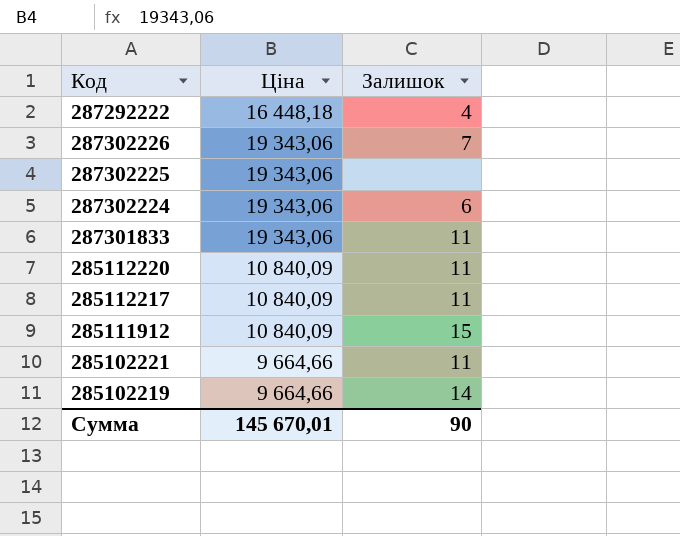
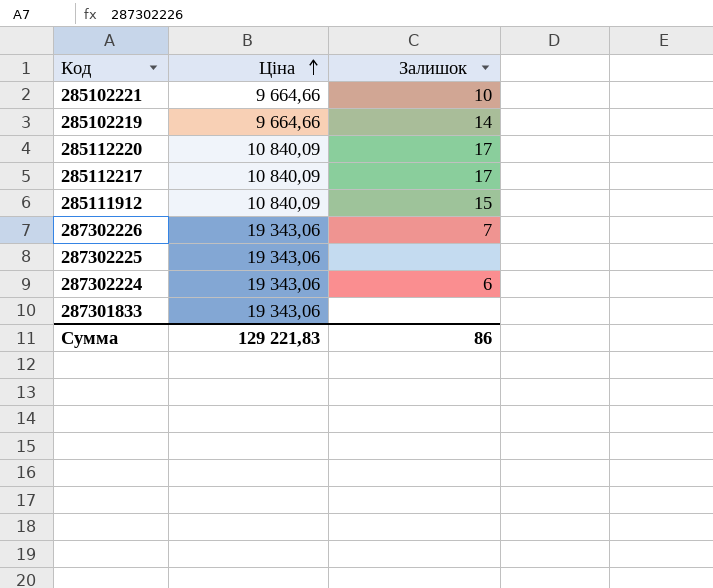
row order: none -> Ціна ascending
row 287292222: 16 448,18 | 4 -> none
285102221 | Залишок: 11 -> 10
285112220 | Залишок: 11 -> 17
285112217 | Залишок: 11 -> 17
287301833 | Залишок: 11 -> none
Сумма | Ціна: 145 670,01 -> 129 221,83
Сумма | Залишок: 90 -> 86

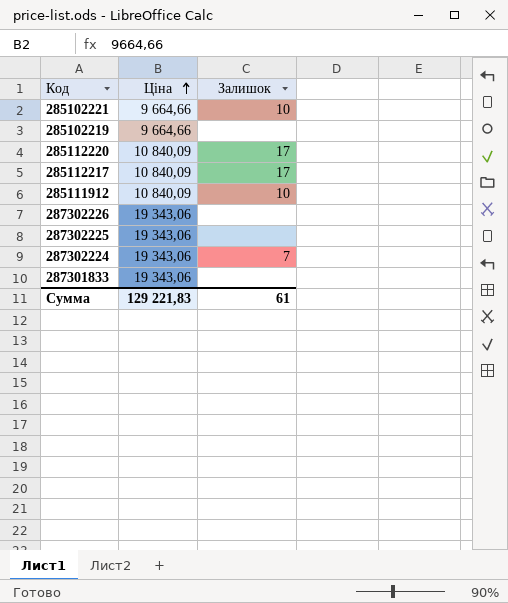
285102219 | Залишок: 14 -> none
285111912 | Залишок: 15 -> 10
287302226 | Залишок: 7 -> none
287302224 | Залишок: 6 -> 7
Сумма | Залишок: 86 -> 61

